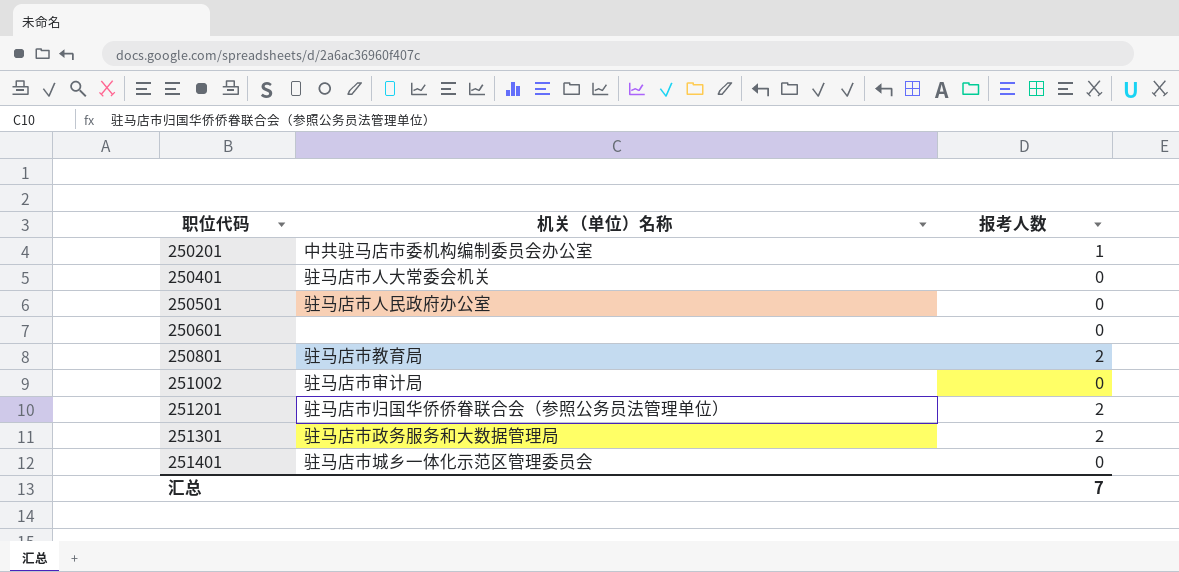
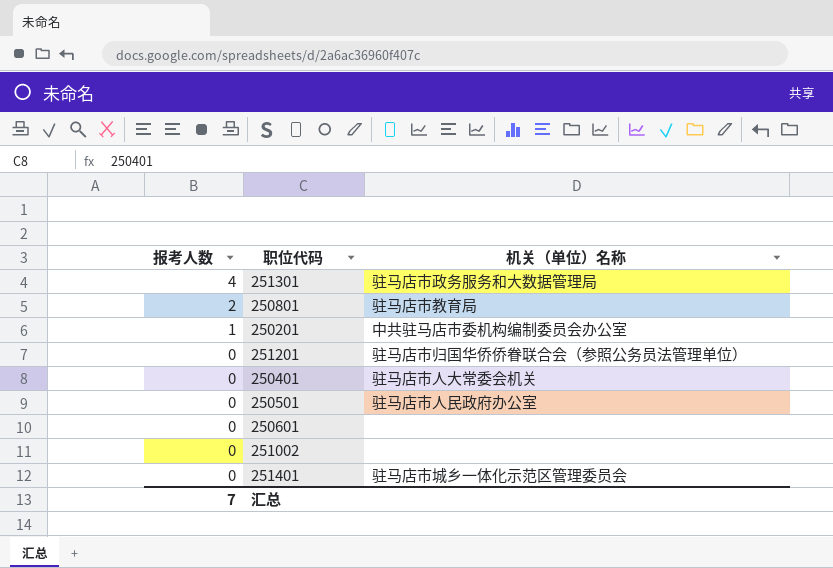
row order: 职位代码 ascending -> 报考人数 descending
column 报考人数 | position: 3 -> 1
251301 | 报考人数: 2 -> 4
251201 | 报考人数: 2 -> 0
251002 | 机关（单位）名称: 驻马店市审计局 -> none

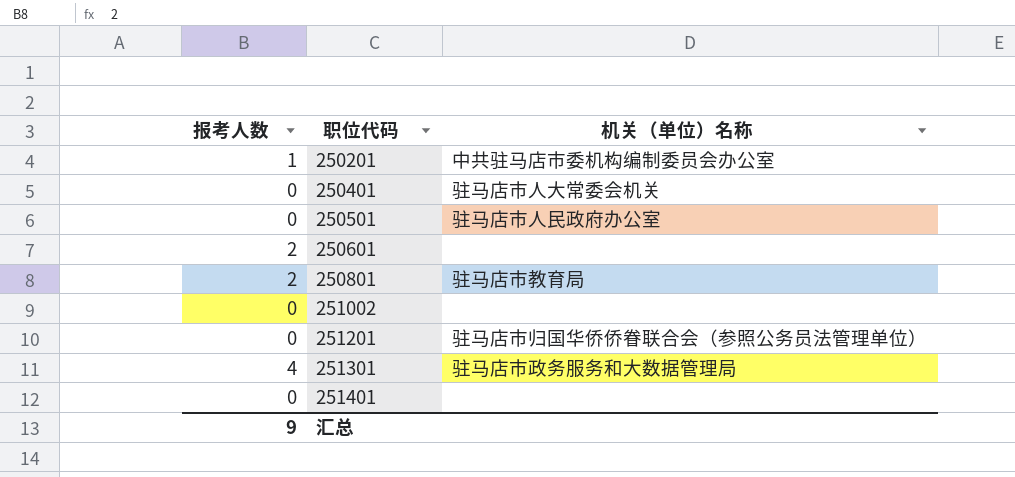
row order: 报考人数 descending -> 职位代码 ascending
250601 | 报考人数: 0 -> 2
251401 | 机关（单位）名称: 驻马店市城乡一体化示范区管理委员会 -> none
汇总 | 报考人数: 7 -> 9

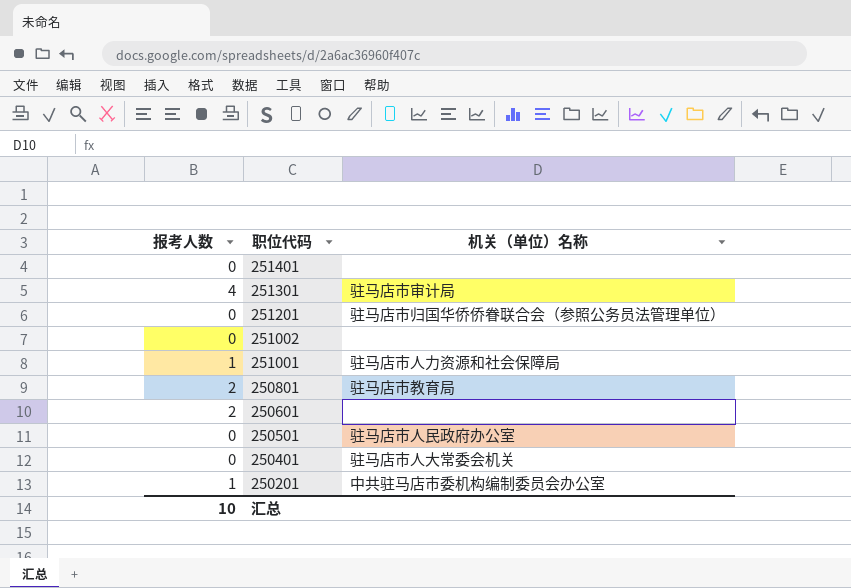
row order: 职位代码 ascending -> 职位代码 descending
251301 | 机关（单位）名称: 驻马店市政务服务和大数据管理局 -> 驻马店市审计局
row 251001: none -> 1 | 驻马店市人力资源和社会保障局
汇总 | 报考人数: 9 -> 10

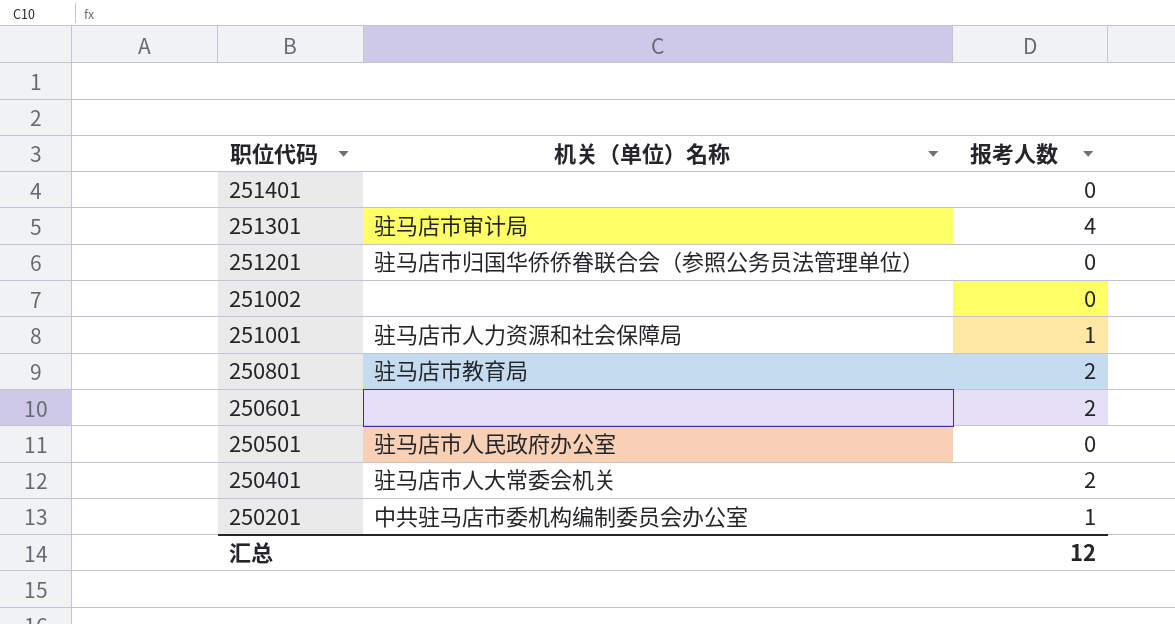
column 报考人数 | position: 1 -> 3
250401 | 报考人数: 0 -> 2
汇总 | 报考人数: 10 -> 12

